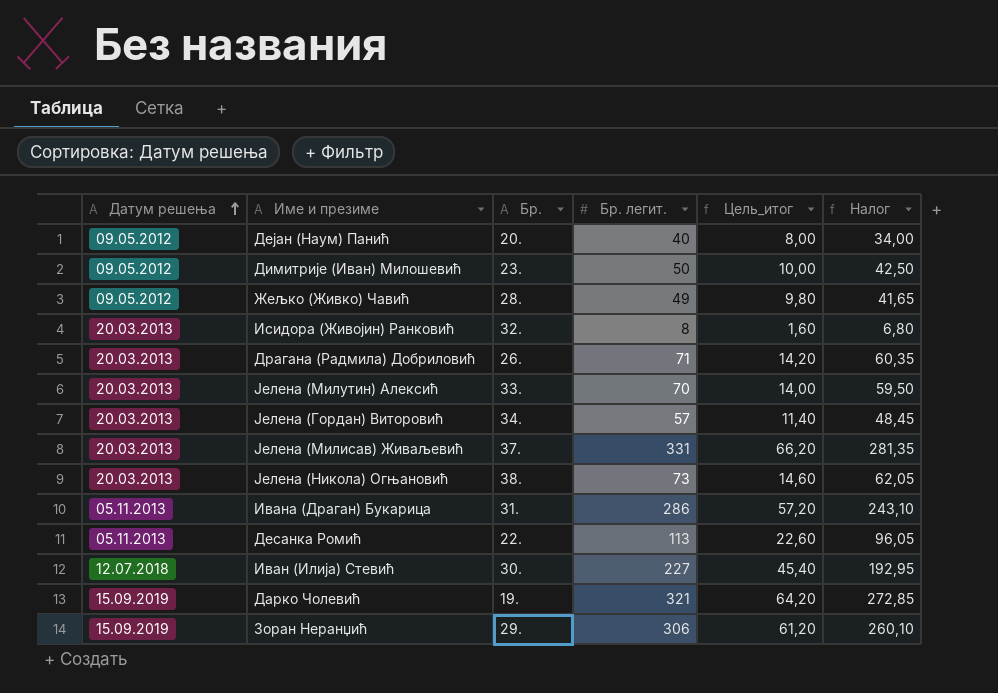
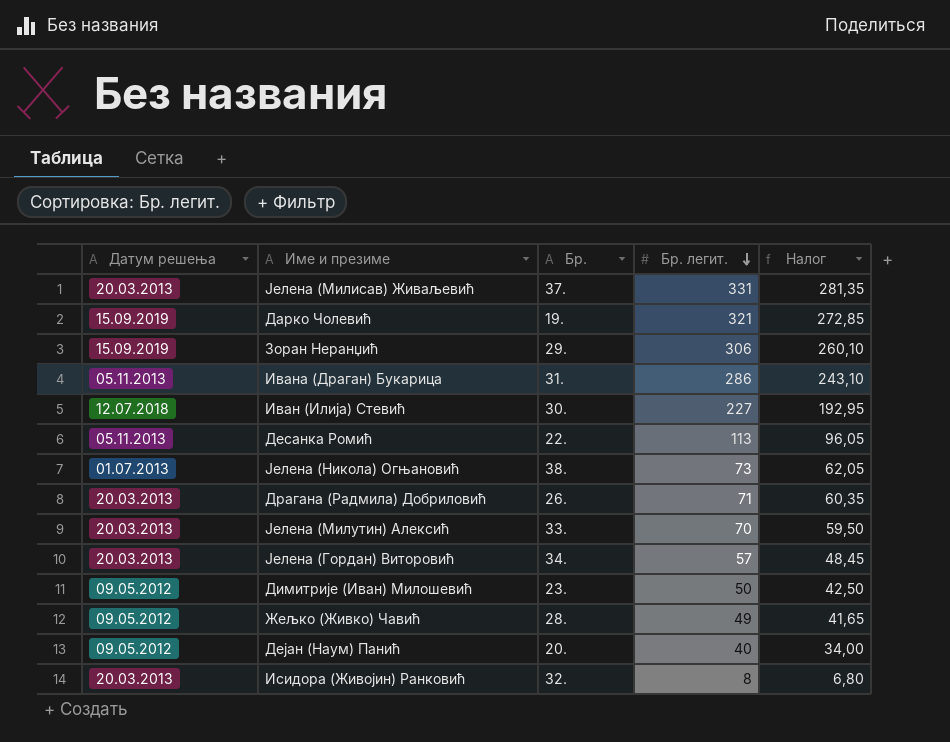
row order: Датум решења ascending -> Бр. легит. descending
column Цель_итог | formula: [Бр. легит.] * 0,2 -> none
Јелена (Никола) Огњановић | Датум решења: 20.03.2013 -> 01.07.2013

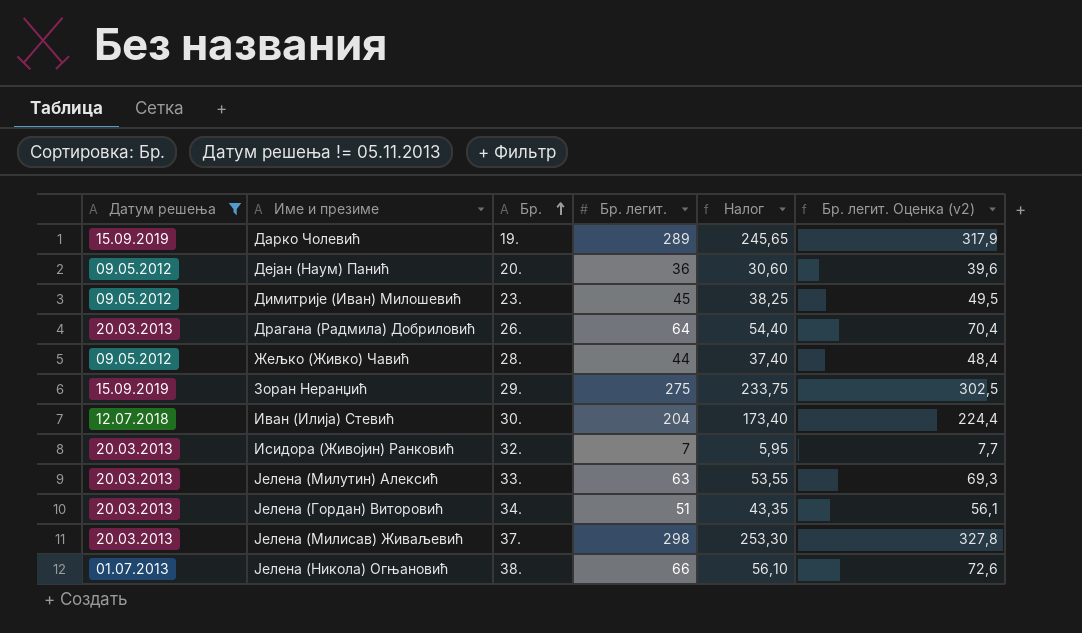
filter: none -> Датум решења != 05.11.2013
row order: Бр. легит. descending -> Бр. ascending
column Бр. легит. Оценка (v2) | formula: none -> [Бр. легит.] * 1,1
Дарко Чолевић | Бр. легит.: 321 -> 289
Дарко Чолевић | Налог: 272,85 -> 245,65
Дејан (Наум) Панић | Бр. легит.: 40 -> 36
Дејан (Наум) Панић | Налог: 34,00 -> 30,60
Димитрије (Иван) Милошевић | Бр. легит.: 50 -> 45
Димитрије (Иван) Милошевић | Налог: 42,50 -> 38,25
Драгана (Радмила) Добриловић | Бр. легит.: 71 -> 64
Драгана (Радмила) Добриловић | Налог: 60,35 -> 54,40
Жељко (Живко) Чавић | Бр. легит.: 49 -> 44
Жељко (Живко) Чавић | Налог: 41,65 -> 37,40
Зоран Неранџић | Бр. легит.: 306 -> 275
Зоран Неранџић | Налог: 260,10 -> 233,75
Иван (Илија) Стевић | Бр. легит.: 227 -> 204
Иван (Илија) Стевић | Налог: 192,95 -> 173,40
Исидора (Живојин) Ранковић | Бр. легит.: 8 -> 7
Исидора (Живојин) Ранковић | Налог: 6,80 -> 5,95
Јелена (Милутин) Алексић | Бр. легит.: 70 -> 63
Јелена (Милутин) Алексић | Налог: 59,50 -> 53,55
Јелена (Гордан) Виторовић | Бр. легит.: 57 -> 51
Јелена (Гордан) Виторовић | Налог: 48,45 -> 43,35
Јелена (Милисав) Живаљевић | Бр. легит.: 331 -> 298
Јелена (Милисав) Живаљевић | Налог: 281,35 -> 253,30
Јелена (Никола) Огњановић | Бр. легит.: 73 -> 66
Јелена (Никола) Огњановић | Налог: 62,05 -> 56,10

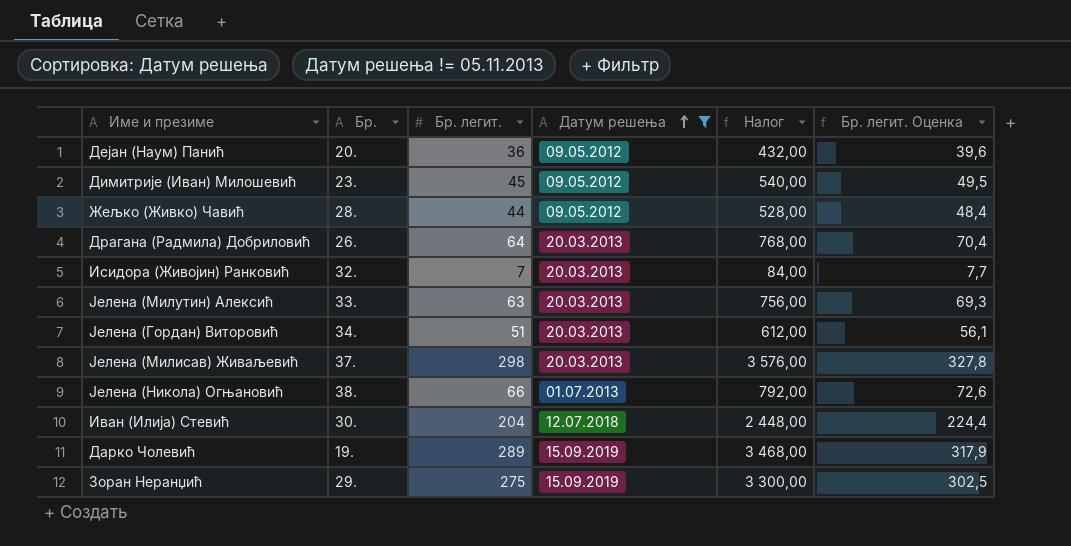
row order: Бр. ascending -> Датум решења ascending
column Датум решења | position: 1 -> 4
column Налог | formula: [Бр. легит.] * 0,85 -> [Бр. легит.] * 12
column name: Бр. легит. Оценка (v2) -> Бр. легит. Оценка

